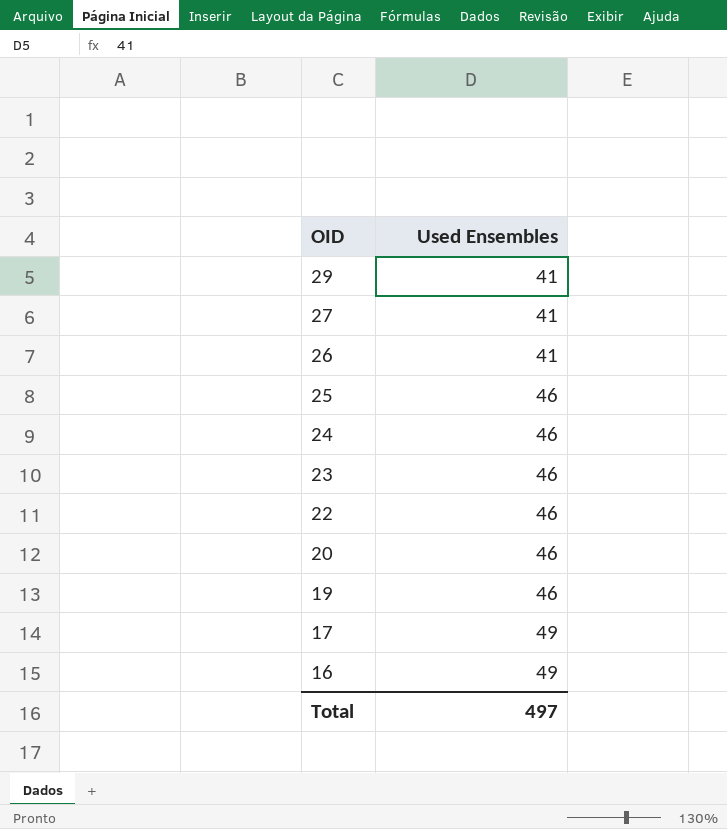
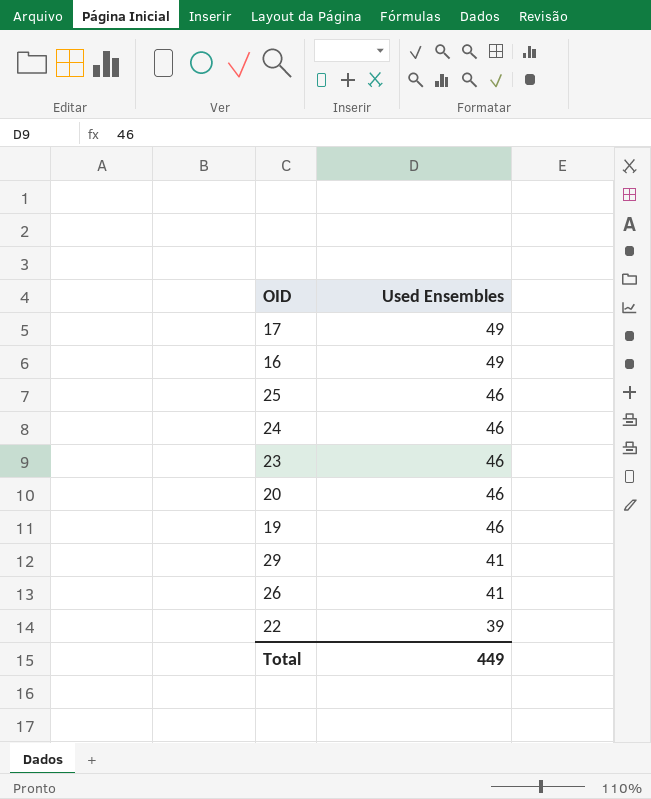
row order: OID descending -> Used Ensembles descending
row 27: 41 -> none
22 | Used Ensembles: 46 -> 39
Total | Used Ensembles: 497 -> 449

